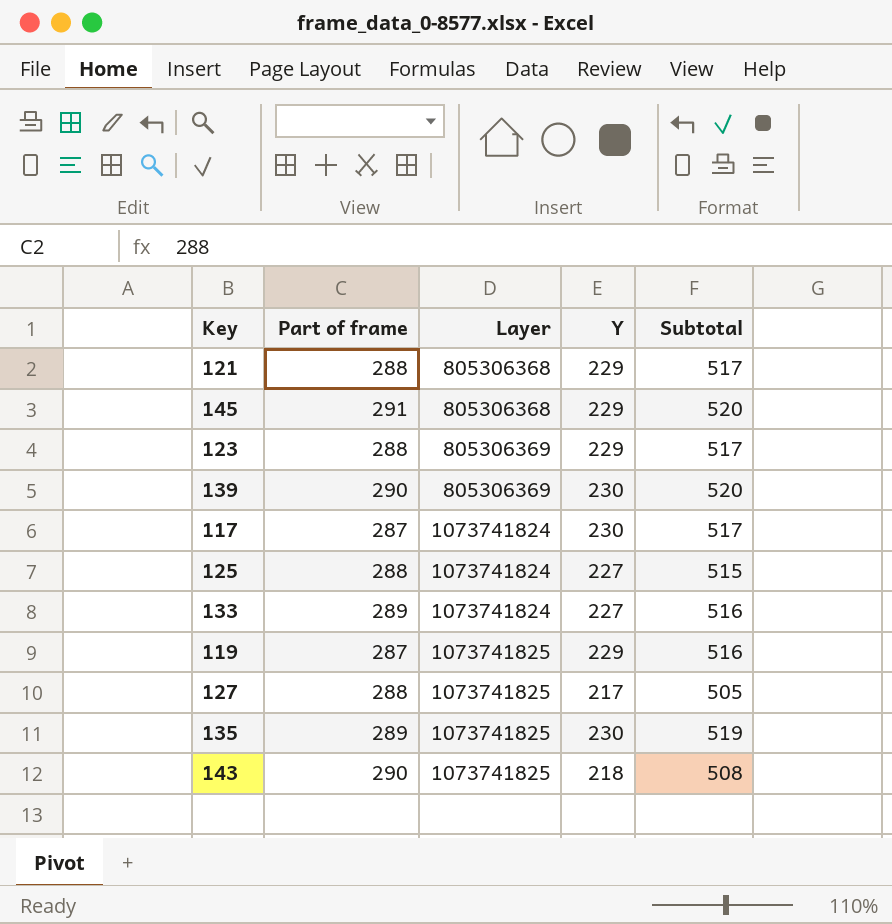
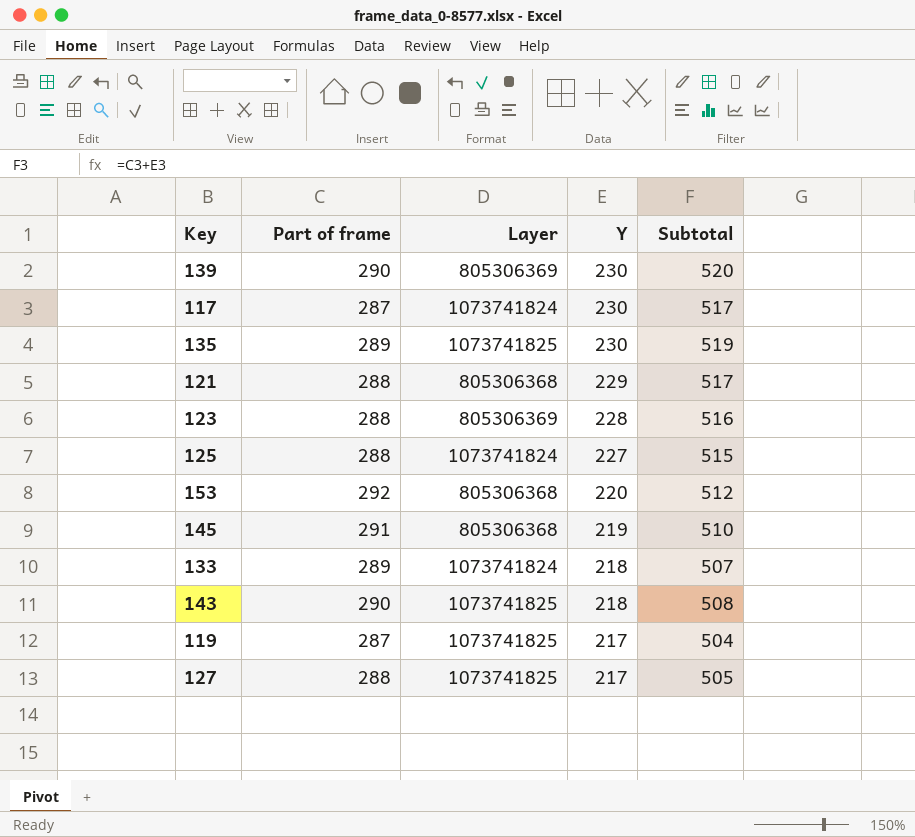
row order: Layer ascending -> Y descending
123 | Y: 229 -> 228
123 | Subtotal: 517 -> 516
row 153: none -> 292 | 805306368 | 220 | 512
145 | Y: 229 -> 219
145 | Subtotal: 520 -> 510
133 | Y: 227 -> 218
133 | Subtotal: 516 -> 507
119 | Y: 229 -> 217
119 | Subtotal: 516 -> 504

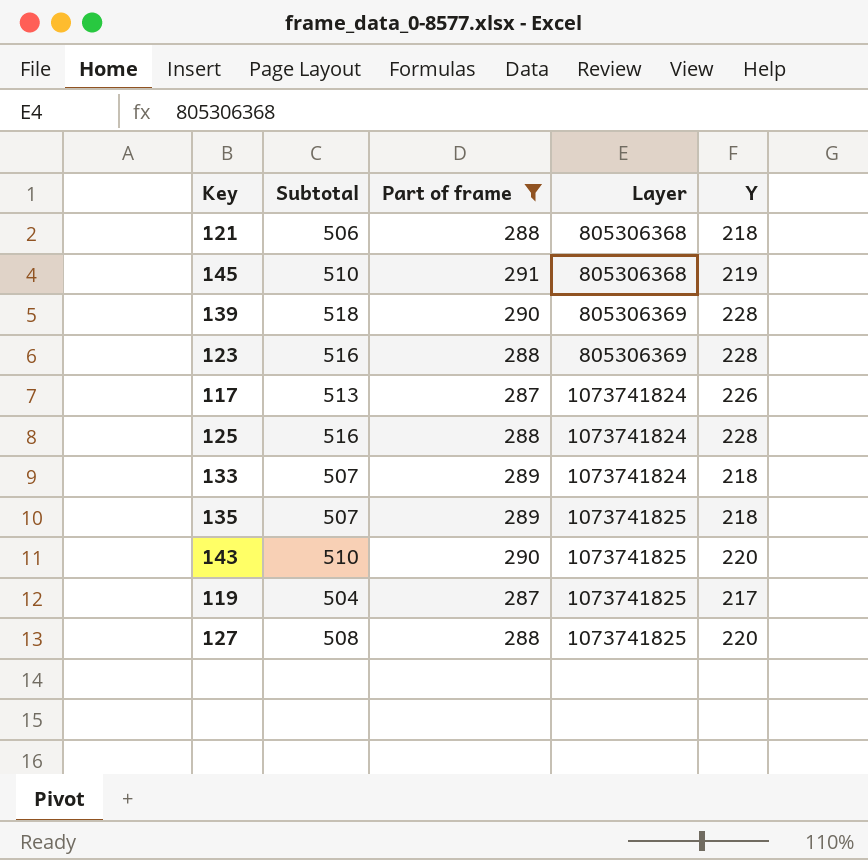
filter: none -> Part of frame != 292
row order: Y descending -> Layer ascending
column Subtotal | position: 5 -> 2
121 | Subtotal: 517 -> 506
121 | Y: 229 -> 218
139 | Subtotal: 520 -> 518
139 | Y: 230 -> 228
117 | Subtotal: 517 -> 513
117 | Y: 230 -> 226
125 | Subtotal: 515 -> 516
125 | Y: 227 -> 228
135 | Subtotal: 519 -> 507
135 | Y: 230 -> 218
143 | Subtotal: 508 -> 510
143 | Y: 218 -> 220
127 | Subtotal: 505 -> 508
127 | Y: 217 -> 220

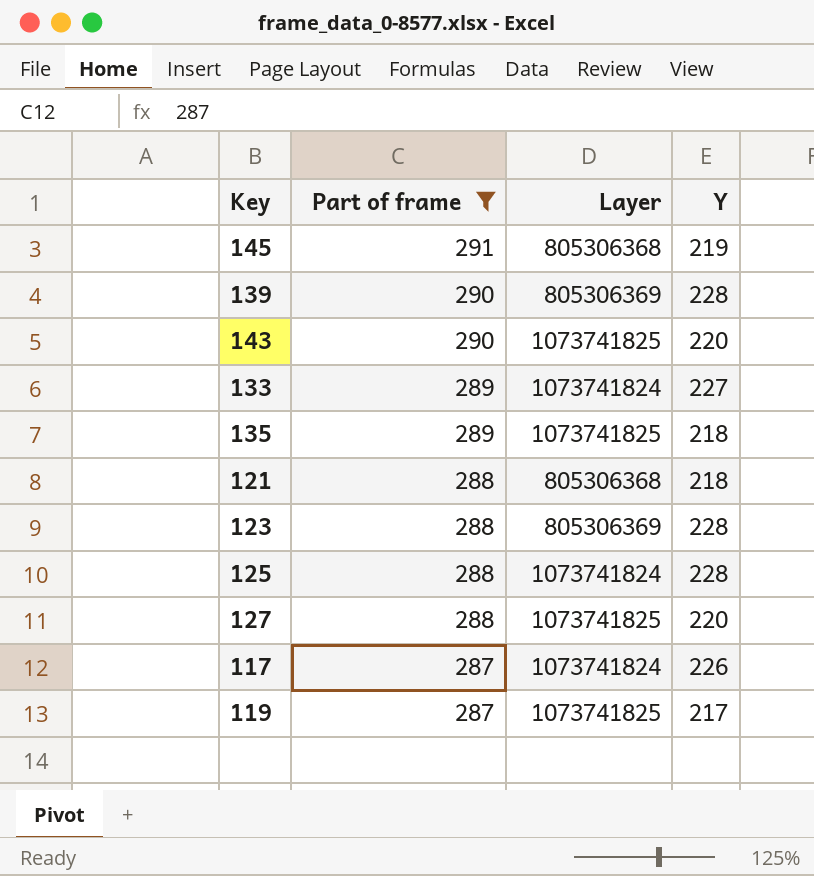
row order: Layer ascending -> Part of frame descending
column Subtotal | formula: [Part of frame] + [Y] -> none
133 | Y: 218 -> 227

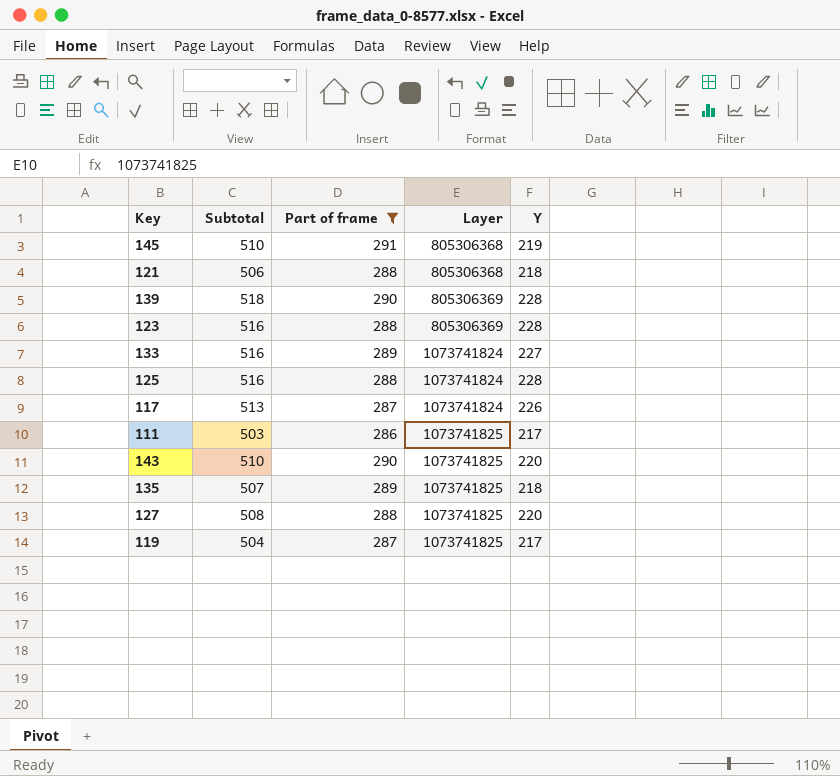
row order: Part of frame descending -> Layer ascending
column Subtotal | formula: none -> [Part of frame] + [Y]
row 111: none -> 503 | 286 | 1073741825 | 217

